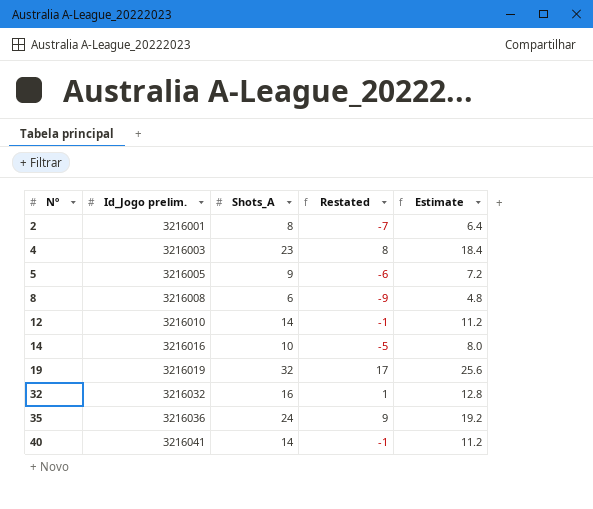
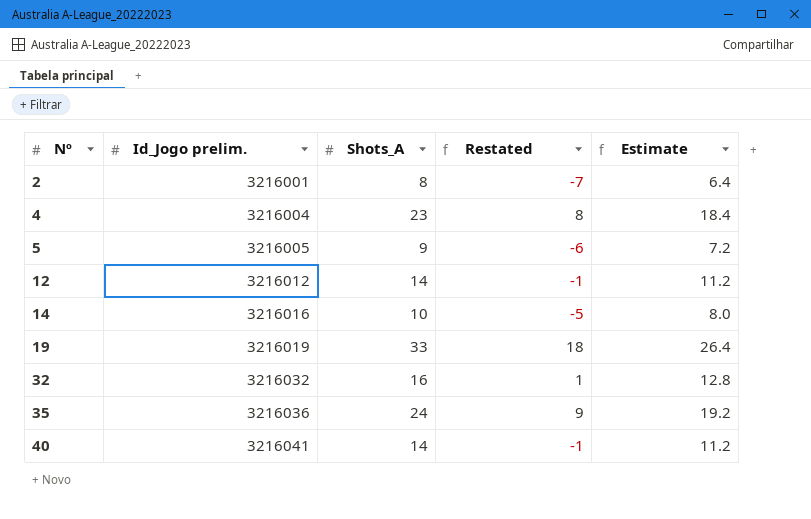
row 8: 3216008 | 6 | -9 | 4.8 -> none
4 | Id_Jogo prelim.: 3216003 -> 3216004
12 | Id_Jogo prelim.: 3216010 -> 3216012
19 | Shots_A: 32 -> 33
19 | Restated: 17 -> 18
19 | Estimate: 25.6 -> 26.4

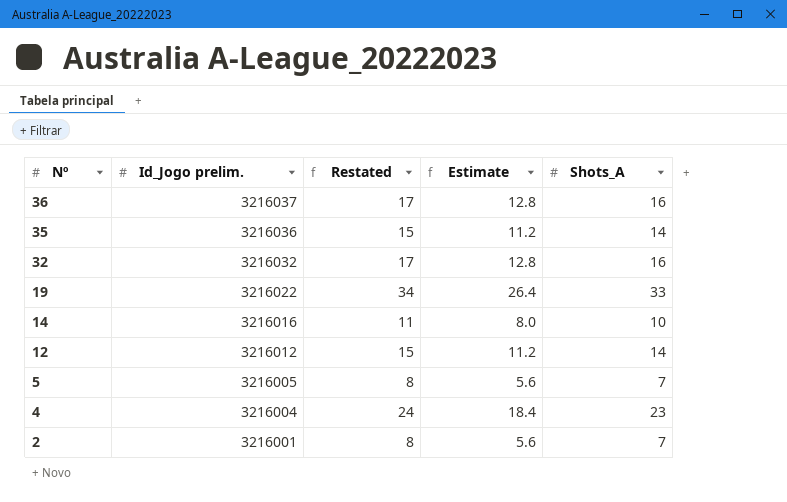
row order: Nº ascending -> Nº descending
column Restated | formula: [Shots_A] - 15 -> [Shots_A] + 1
column Shots_A | position: 3 -> 5
row 40: 3216041 | 14 | -1 | 11.2 -> none
row 36: none -> 3216037 | 17 | 12.8 | 16
35 | Estimate: 19.2 -> 11.2
35 | Shots_A: 24 -> 14
19 | Id_Jogo prelim.: 3216019 -> 3216022
5 | Estimate: 7.2 -> 5.6
5 | Shots_A: 9 -> 7
2 | Estimate: 6.4 -> 5.6
2 | Shots_A: 8 -> 7

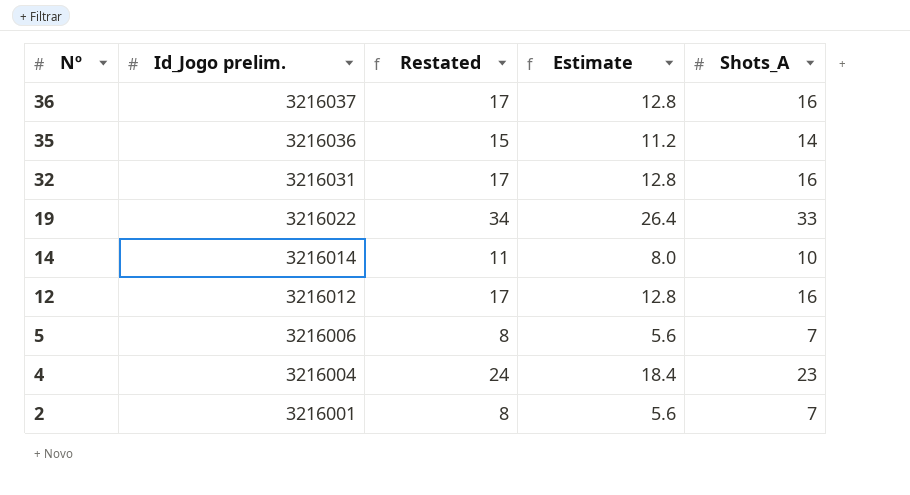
32 | Id_Jogo prelim.: 3216032 -> 3216031
14 | Id_Jogo prelim.: 3216016 -> 3216014
12 | Restated: 15 -> 17
12 | Estimate: 11.2 -> 12.8
12 | Shots_A: 14 -> 16
5 | Id_Jogo prelim.: 3216005 -> 3216006

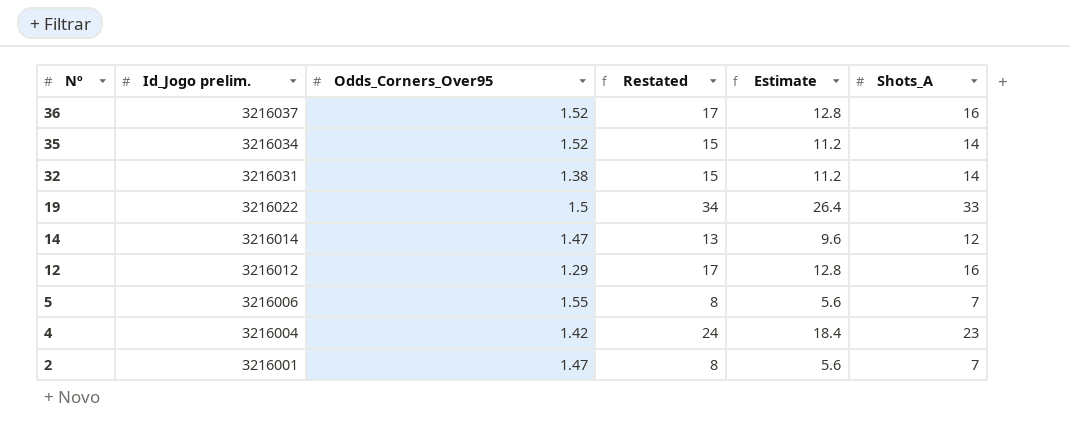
column Odds_Corners_Over95 | position: none -> 3
35 | Id_Jogo prelim.: 3216036 -> 3216034
32 | Restated: 17 -> 15
32 | Estimate: 12.8 -> 11.2
32 | Shots_A: 16 -> 14
14 | Restated: 11 -> 13
14 | Estimate: 8.0 -> 9.6
14 | Shots_A: 10 -> 12

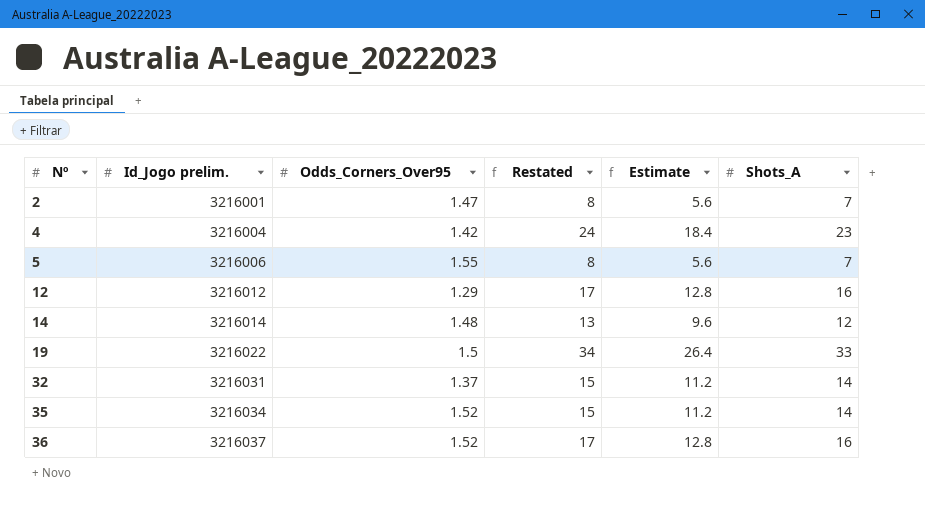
row order: Nº descending -> Nº ascending
14 | Odds_Corners_Over95: 1.47 -> 1.48
32 | Odds_Corners_Over95: 1.38 -> 1.37

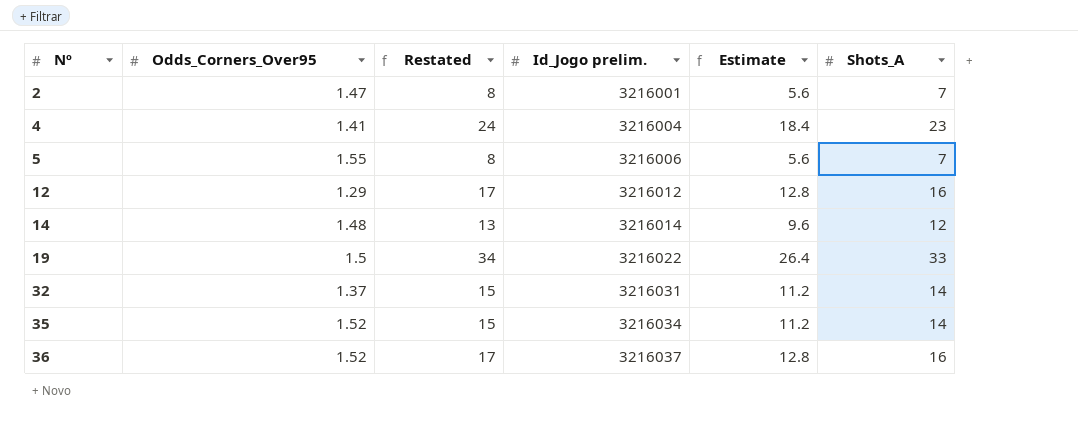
column Id_Jogo prelim. | position: 2 -> 4
4 | Odds_Corners_Over95: 1.42 -> 1.41

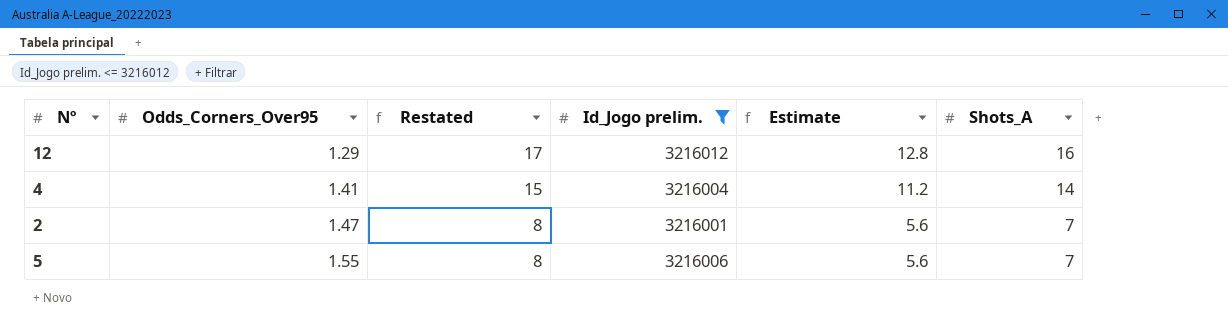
filter: none -> Id_Jogo prelim. <= 3216012
row order: Nº ascending -> Odds_Corners_Over95 ascending
4 | Restated: 24 -> 15
4 | Estimate: 18.4 -> 11.2
4 | Shots_A: 23 -> 14

